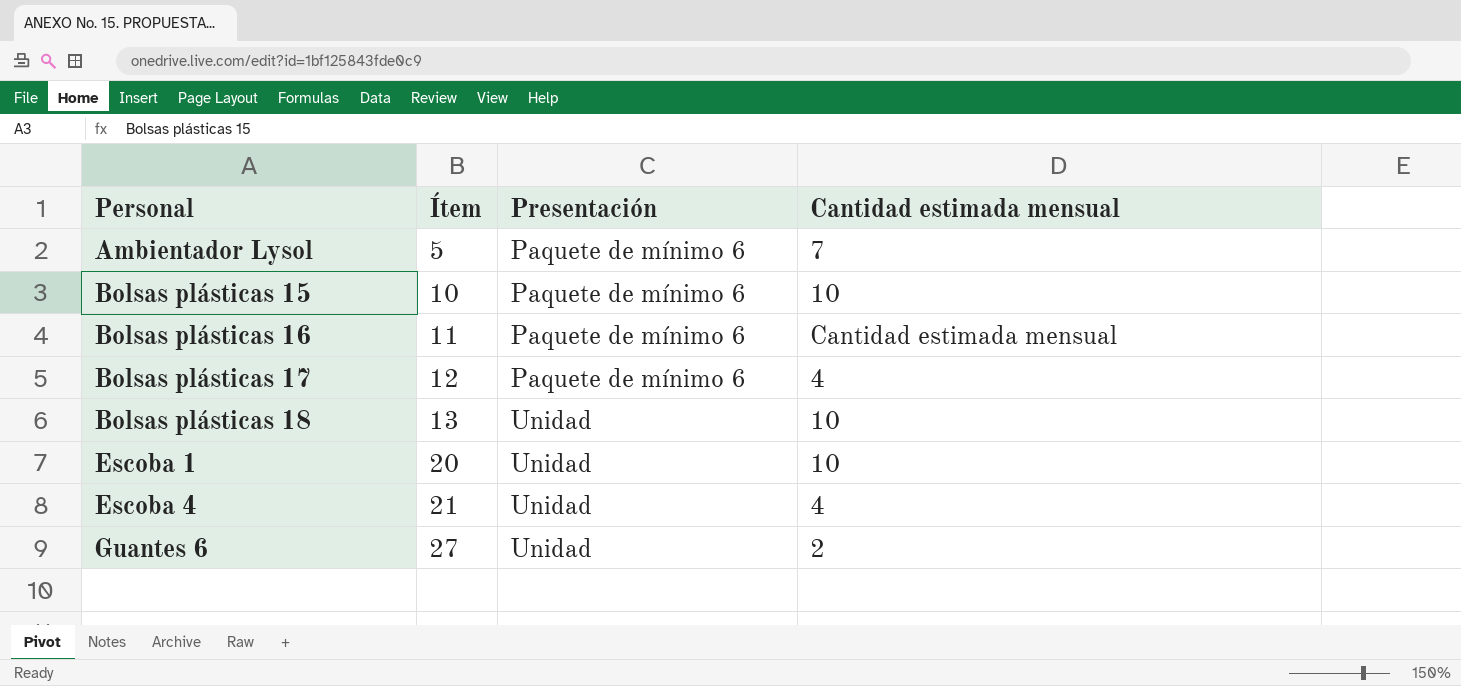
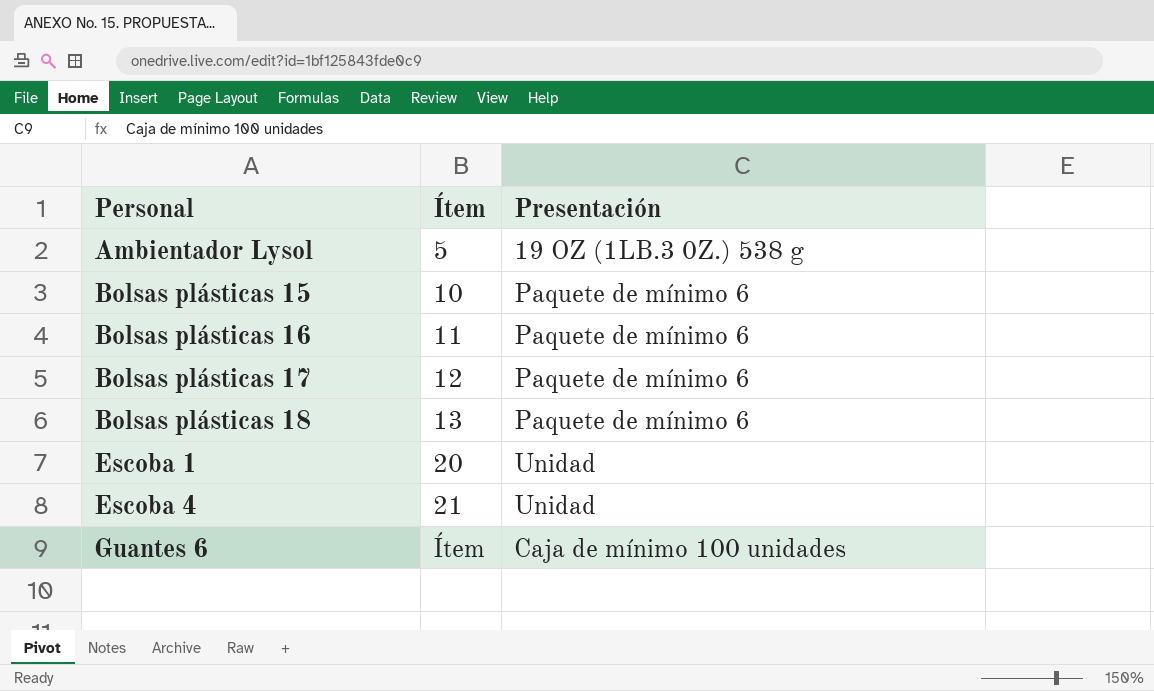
column Cantidad estimada mensual | position: 4 -> none
Ambientador Lysol | Presentación: Paquete de mínimo 6 -> 19 OZ (1LB.3 0Z.) 538 g
Bolsas plásticas 18 | Presentación: Unidad -> Paquete de mínimo 6
Guantes 6 | Ítem: 27 -> Ítem
Guantes 6 | Presentación: Unidad -> Caja de mínimo 100 unidades

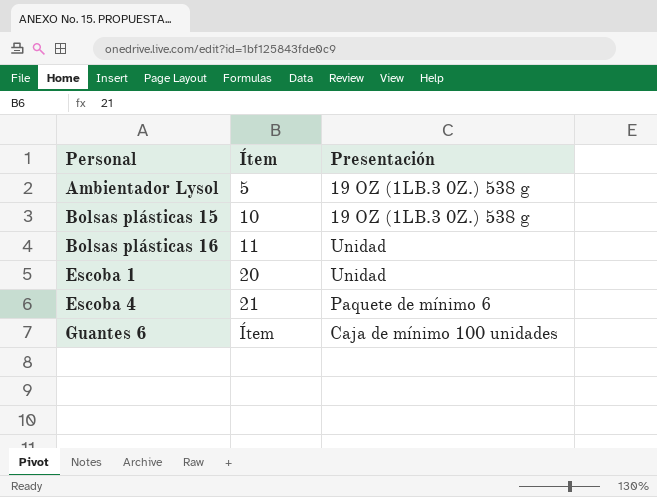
row Bolsas plásticas 17: 12 | Paquete de mínimo 6 -> none
row Bolsas plásticas 18: 13 | Paquete de mínimo 6 -> none
Bolsas plásticas 15 | Presentación: Paquete de mínimo 6 -> 19 OZ (1LB.3 0Z.) 538 g
Bolsas plásticas 16 | Presentación: Paquete de mínimo 6 -> Unidad
Escoba 4 | Presentación: Unidad -> Paquete de mínimo 6

